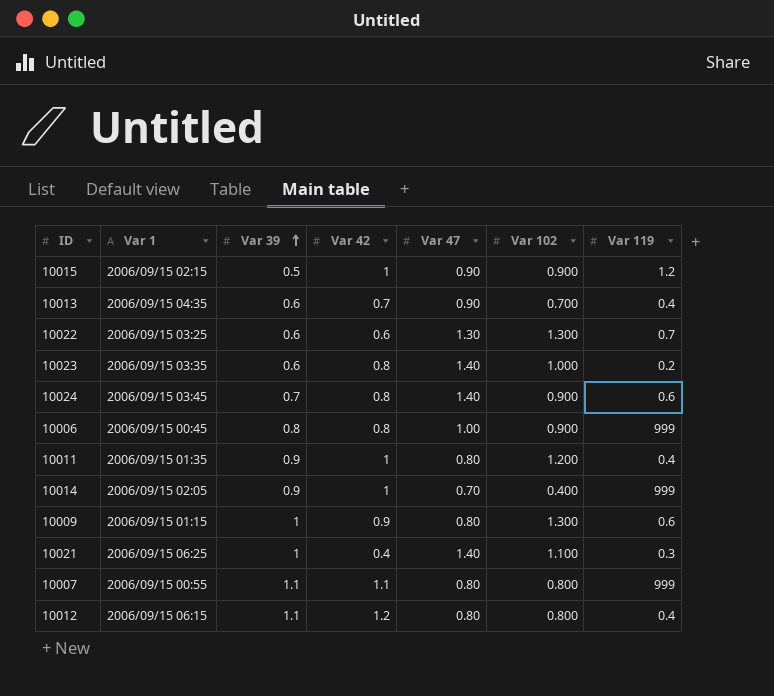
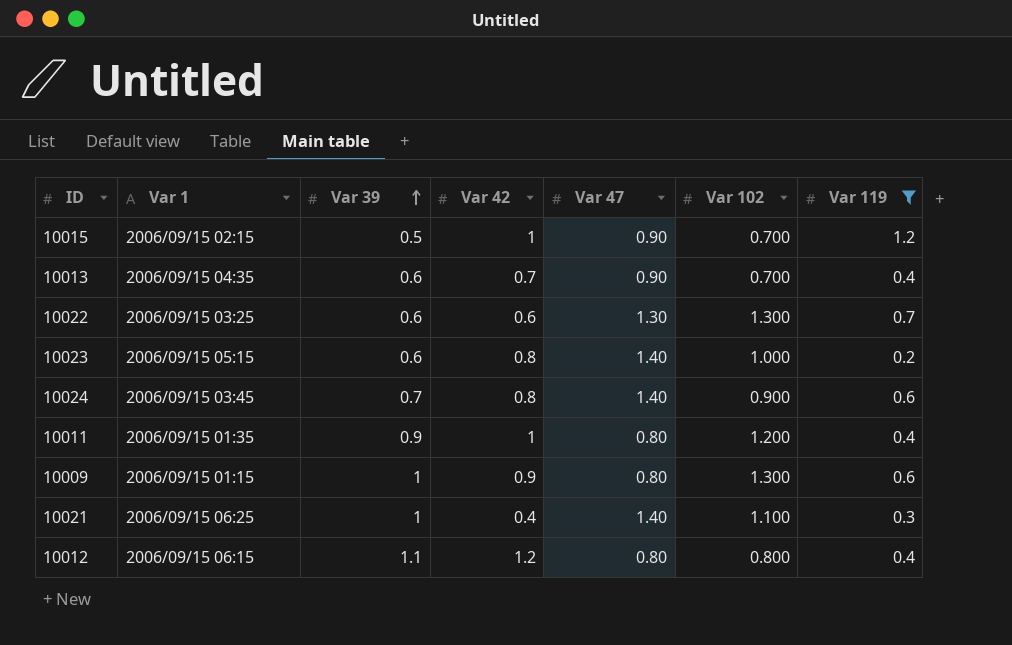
filter: none -> Var 119 != 999
10015 | Var 102: 0.900 -> 0.700
10023 | Var 1: 2006/09/15 03:35 -> 2006/09/15 05:15

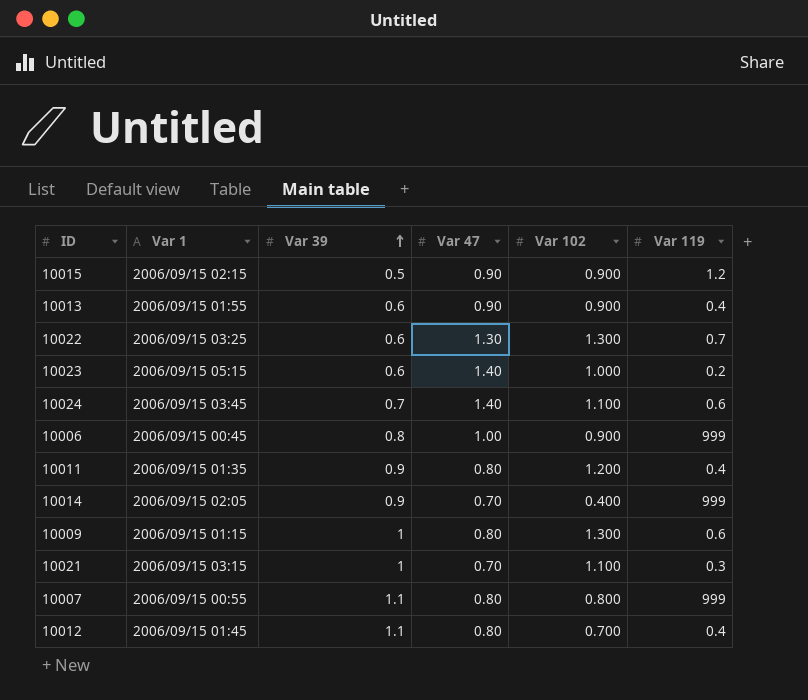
filter: Var 119 != 999 -> none
column Var 42 | position: 4 -> none
10015 | Var 102: 0.700 -> 0.900
10013 | Var 1: 2006/09/15 04:35 -> 2006/09/15 01:55
10013 | Var 102: 0.700 -> 0.900
10024 | Var 102: 0.900 -> 1.100
10021 | Var 1: 2006/09/15 06:25 -> 2006/09/15 03:15
10021 | Var 47: 1.40 -> 0.70
10012 | Var 1: 2006/09/15 06:15 -> 2006/09/15 01:45
10012 | Var 102: 0.800 -> 0.700

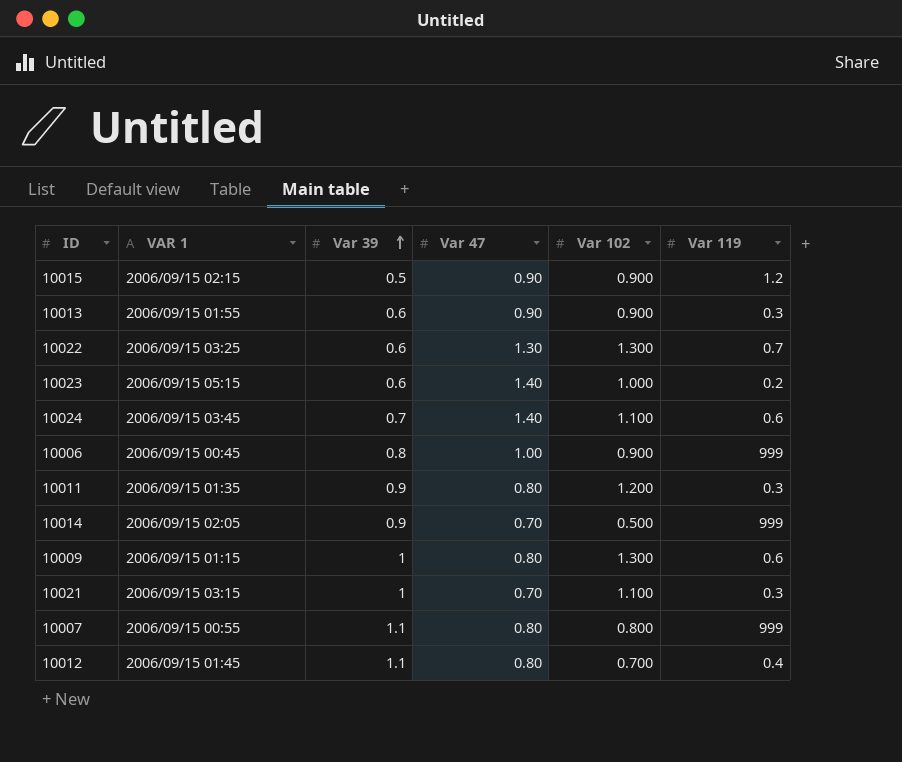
column name: Var 1 -> VAR 1
10013 | Var 119: 0.4 -> 0.3
10011 | Var 119: 0.4 -> 0.3
10014 | Var 102: 0.400 -> 0.500

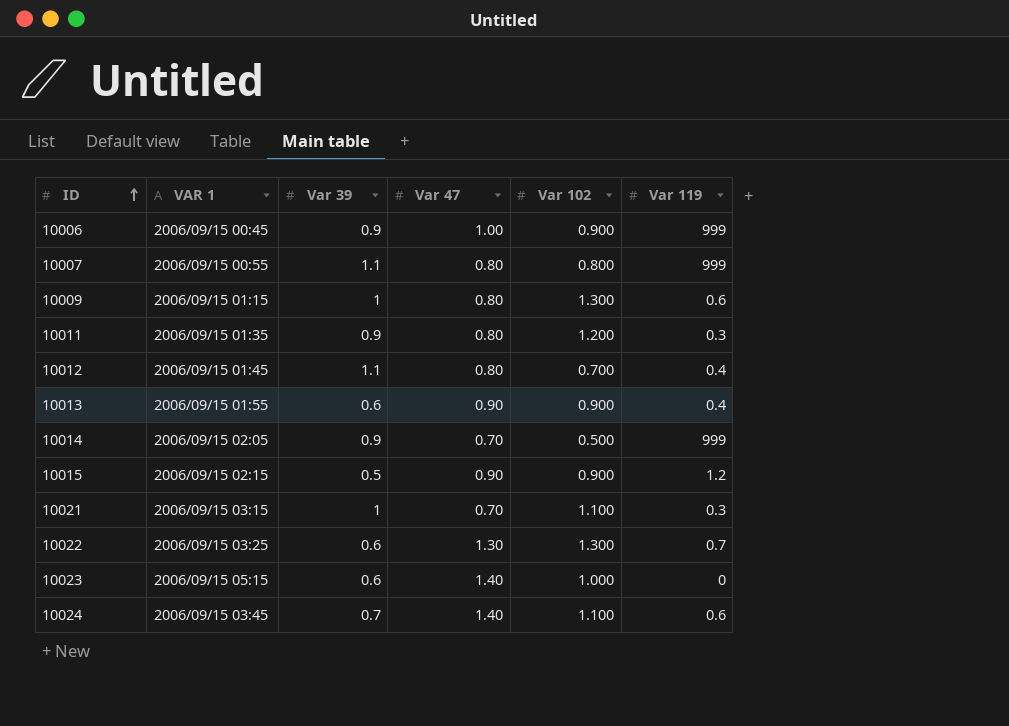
row order: Var 39 ascending -> ID ascending
10006 | Var 39: 0.8 -> 0.9
10013 | Var 119: 0.3 -> 0.4
10023 | Var 119: 0.2 -> 0

